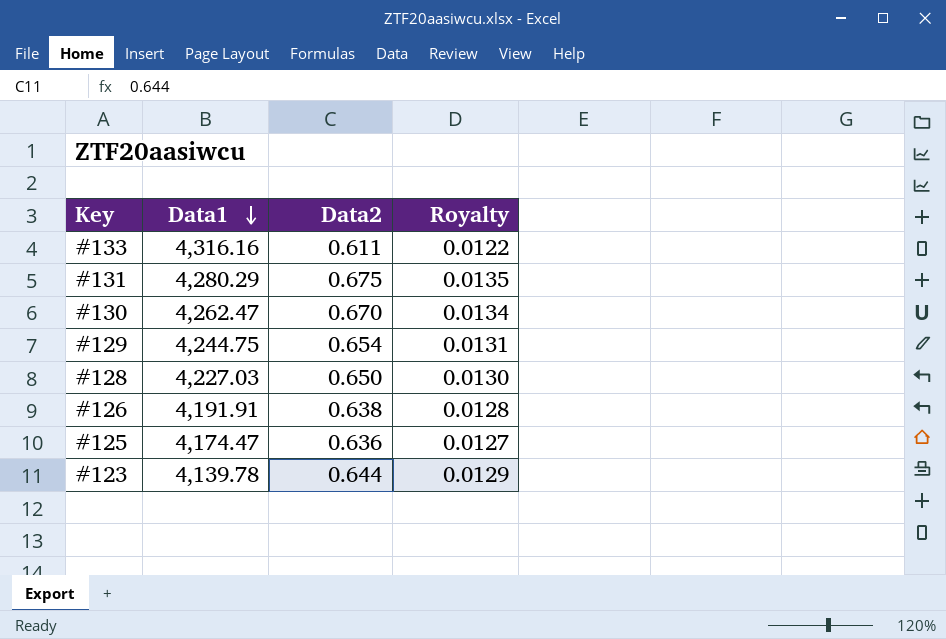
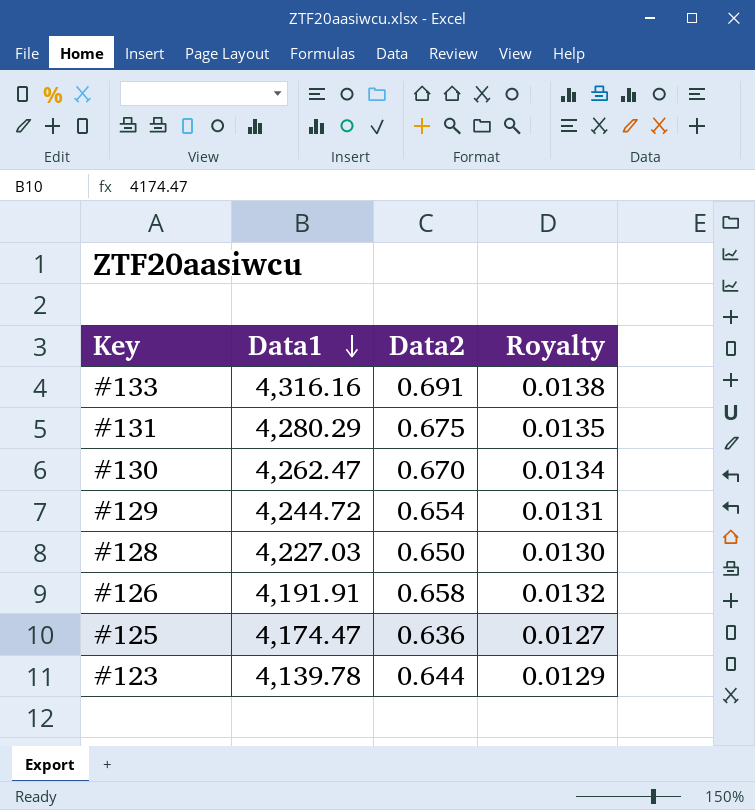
#133 | Data2: 0.611 -> 0.691
#133 | Royalty: 0.0122 -> 0.0138
#129 | Data1: 4,244.75 -> 4,244.72
#126 | Data2: 0.638 -> 0.658
#126 | Royalty: 0.0128 -> 0.0132

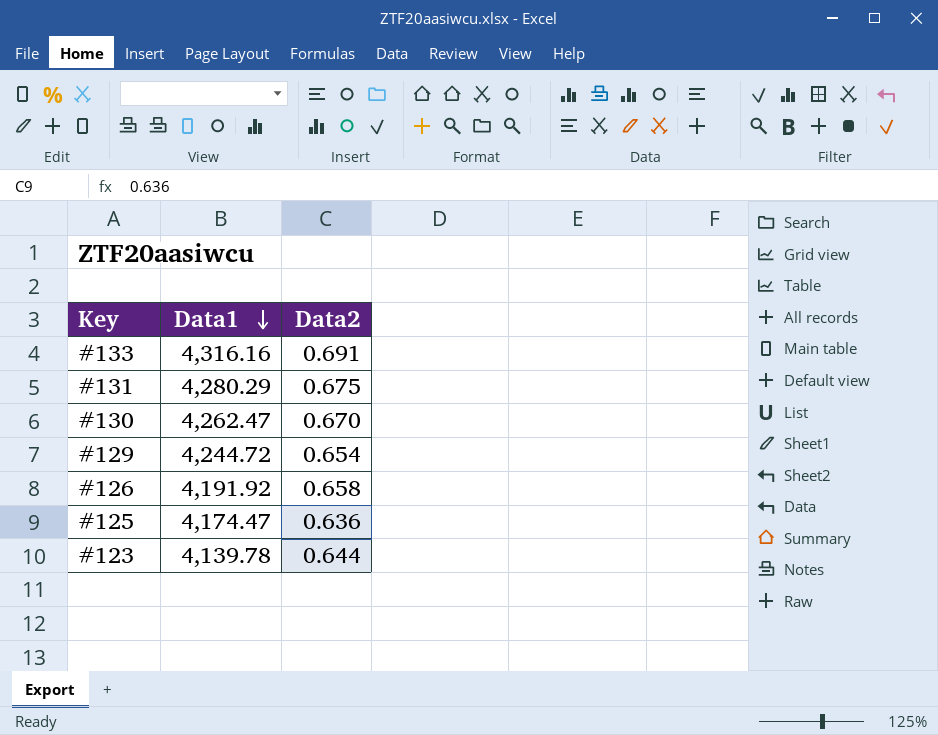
column Royalty | formula: [Data2] * 0.02 -> none
row #128: 4,227.03 | 0.650 | 0.0130 -> none
#126 | Data1: 4,191.91 -> 4,191.92

